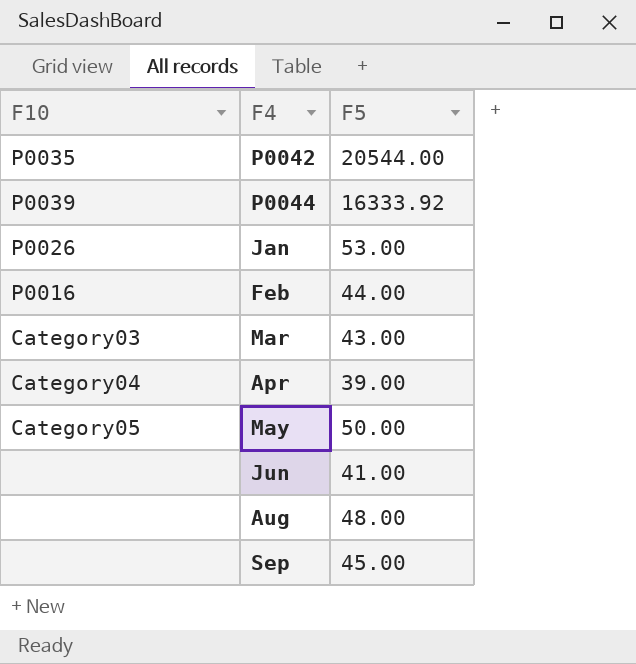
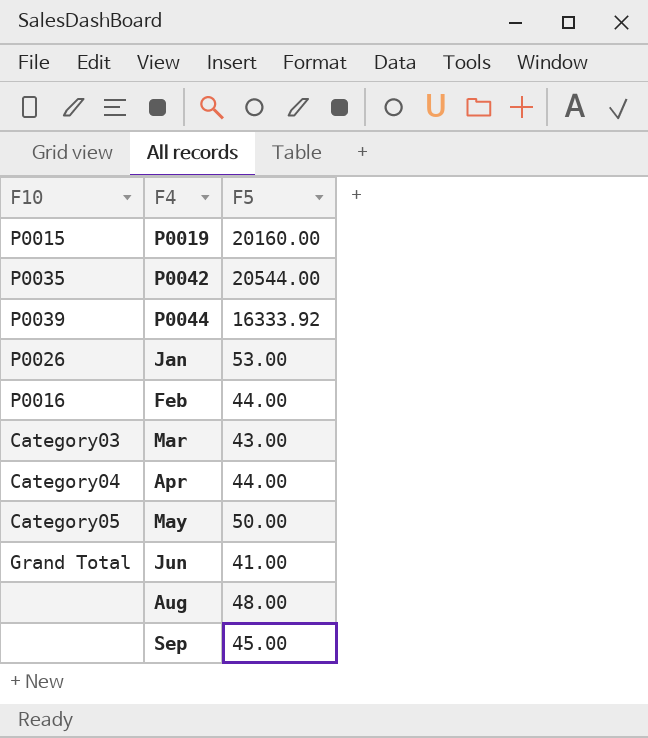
row P0019: none -> P0015 | 20160.00
Apr | F5: 39.00 -> 44.00
Jun | F10: none -> Grand Total

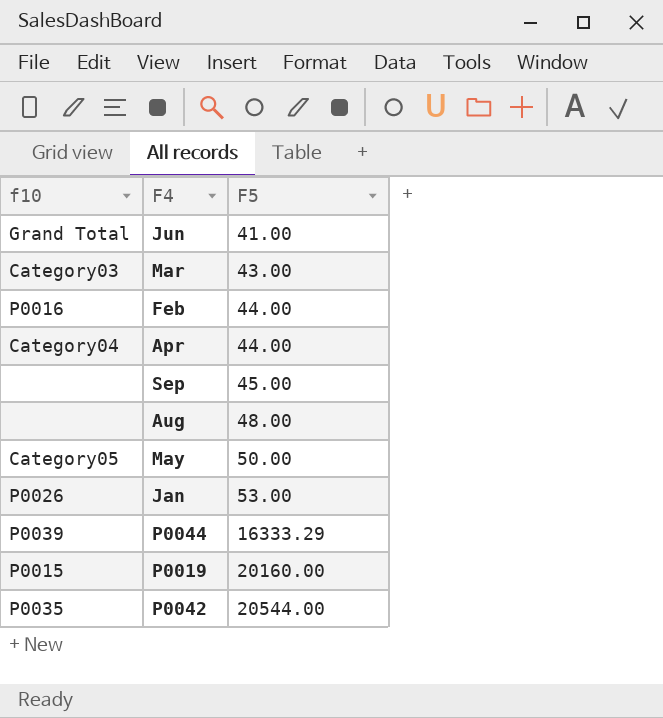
row order: none -> F5 ascending
column name: F10 -> f10
P0044 | F5: 16333.92 -> 16333.29

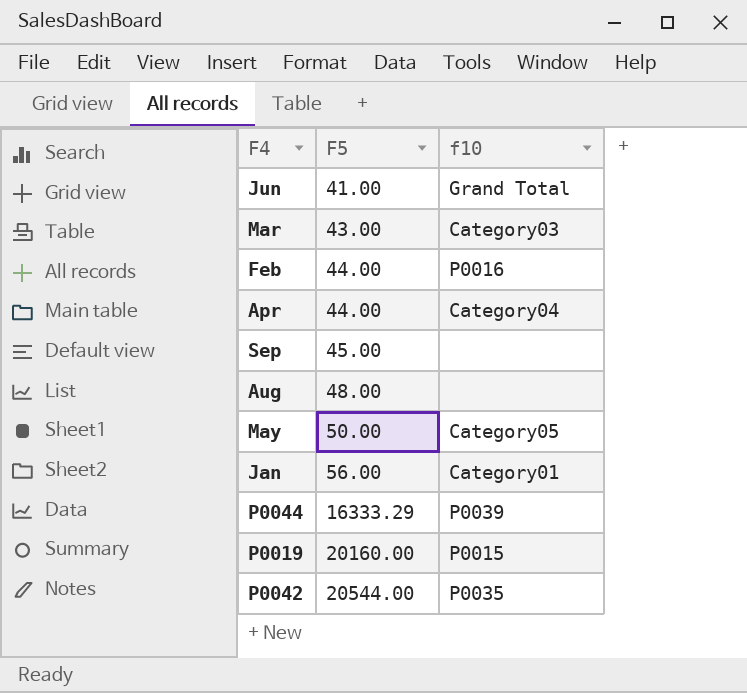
column f10 | position: 1 -> 3
Jan | F5: 53.00 -> 56.00
Jan | f10: P0026 -> Category01

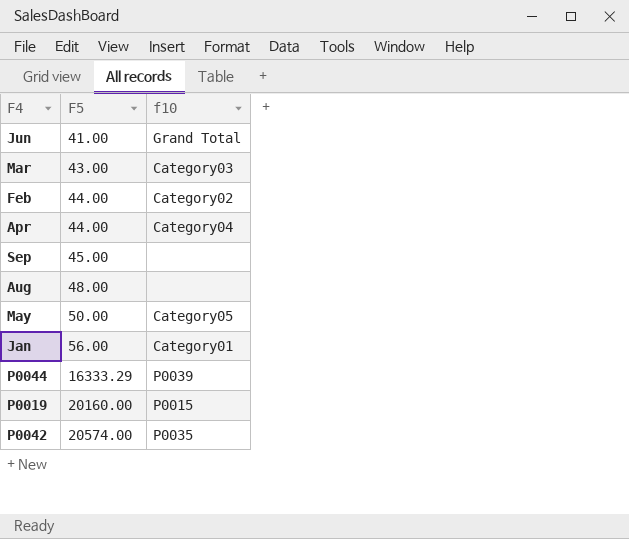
Feb | f10: P0016 -> Category02
P0042 | F5: 20544.00 -> 20574.00

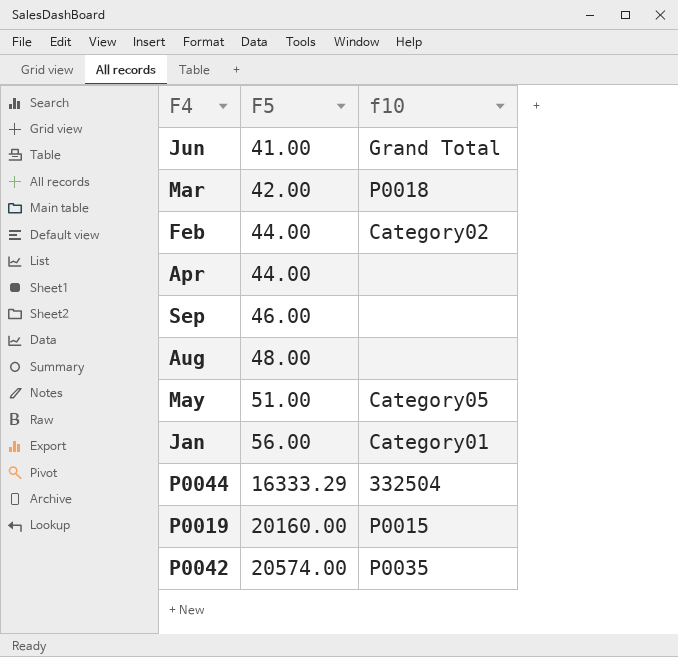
Mar | F5: 43.00 -> 42.00
Mar | f10: Category03 -> P0018
Apr | f10: Category04 -> none
Sep | F5: 45.00 -> 46.00
May | F5: 50.00 -> 51.00
P0044 | f10: P0039 -> 332504

